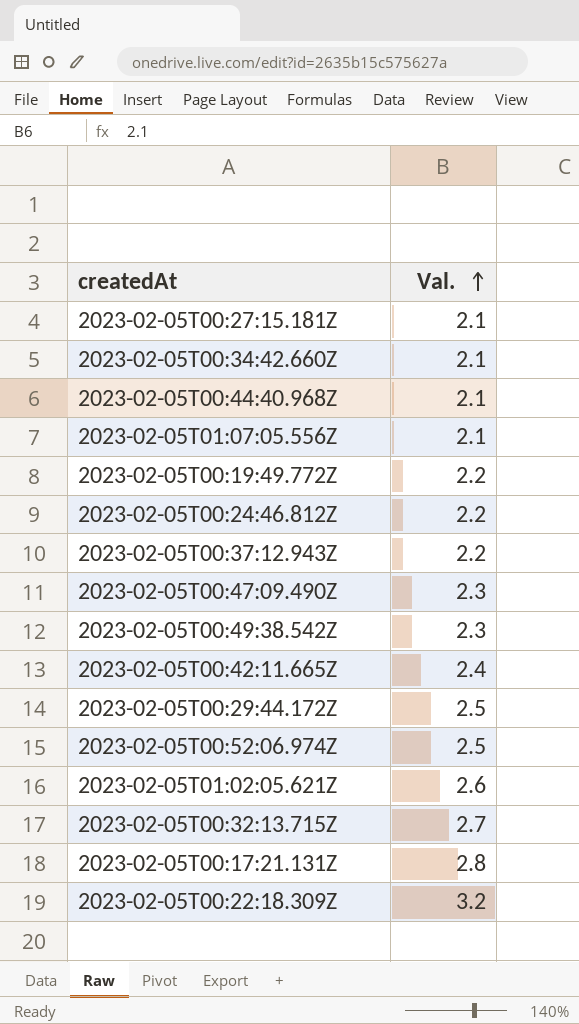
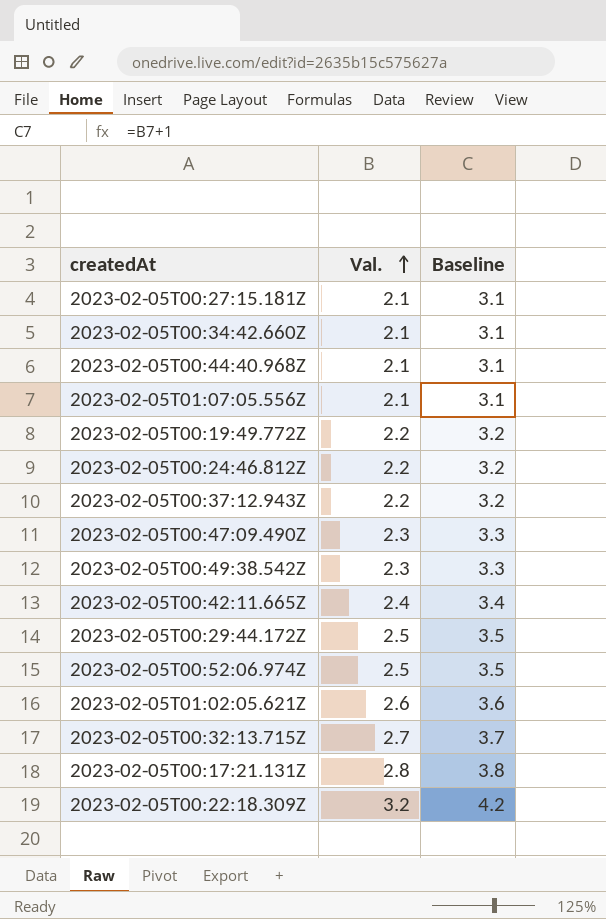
column Baseline | formula: none -> [Val.] + 1

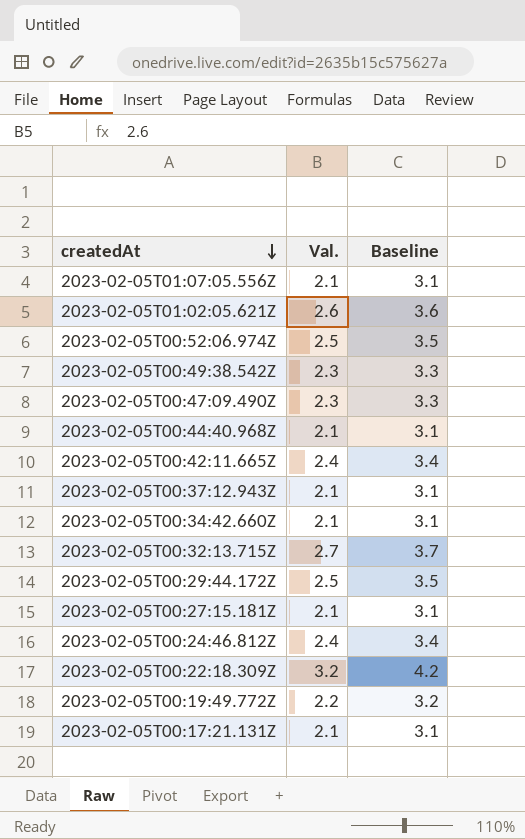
row order: Val. ascending -> createdAt descending
2023-02-05T00:37:12.943Z | Val.: 2.2 -> 2.1
2023-02-05T00:37:12.943Z | Baseline: 3.2 -> 3.1
2023-02-05T00:24:46.812Z | Val.: 2.2 -> 2.4
2023-02-05T00:24:46.812Z | Baseline: 3.2 -> 3.4
2023-02-05T00:17:21.131Z | Val.: 2.8 -> 2.1
2023-02-05T00:17:21.131Z | Baseline: 3.8 -> 3.1

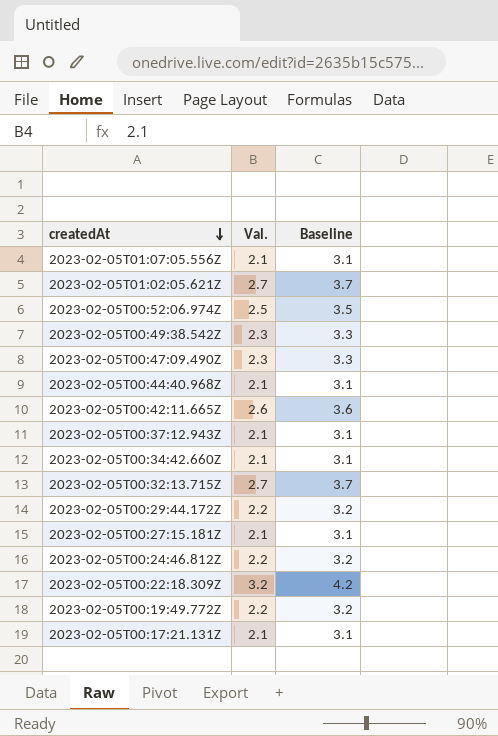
2023-02-05T01:02:05.621Z | Val.: 2.6 -> 2.7
2023-02-05T01:02:05.621Z | Baseline: 3.6 -> 3.7
2023-02-05T00:42:11.665Z | Val.: 2.4 -> 2.6
2023-02-05T00:42:11.665Z | Baseline: 3.4 -> 3.6
2023-02-05T00:29:44.172Z | Val.: 2.5 -> 2.2
2023-02-05T00:29:44.172Z | Baseline: 3.5 -> 3.2
2023-02-05T00:24:46.812Z | Val.: 2.4 -> 2.2
2023-02-05T00:24:46.812Z | Baseline: 3.4 -> 3.2

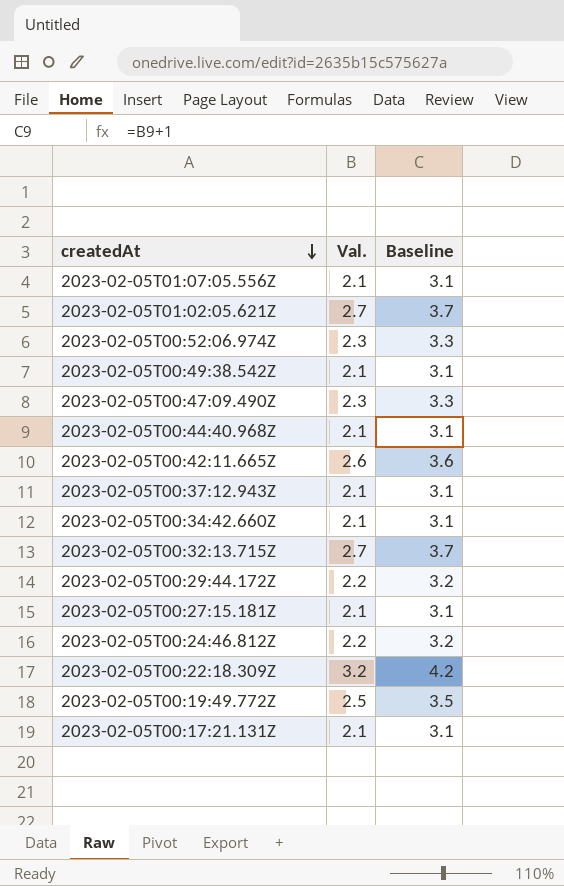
2023-02-05T00:52:06.974Z | Val.: 2.5 -> 2.3
2023-02-05T00:52:06.974Z | Baseline: 3.5 -> 3.3
2023-02-05T00:49:38.542Z | Val.: 2.3 -> 2.1
2023-02-05T00:49:38.542Z | Baseline: 3.3 -> 3.1
2023-02-05T00:19:49.772Z | Val.: 2.2 -> 2.5
2023-02-05T00:19:49.772Z | Baseline: 3.2 -> 3.5

